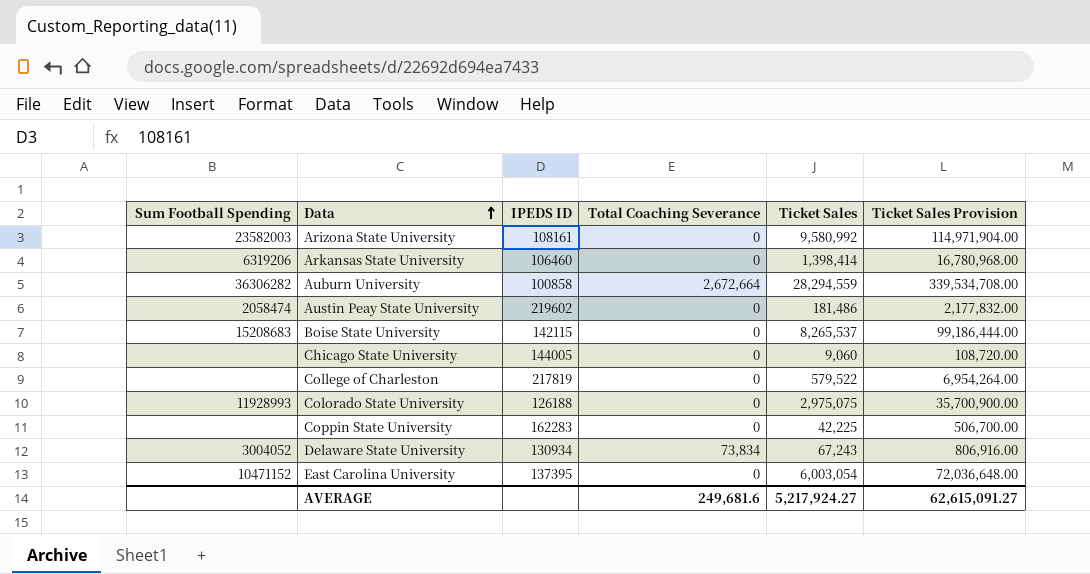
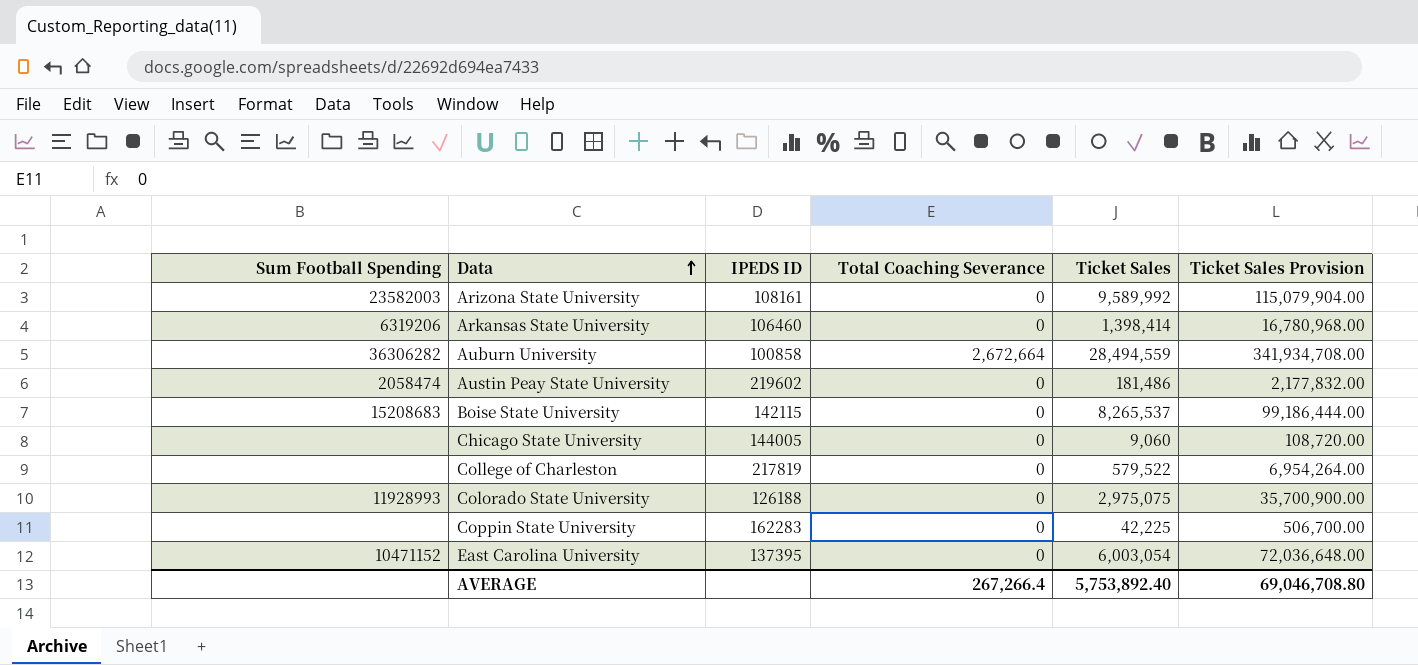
row Delaware State University: 3004052 | 130934 | 73,834 | 67,243 | 806,916.00 -> none
Arizona State University | Ticket Sales: 9,580,992 -> 9,589,992
Arizona State University | Ticket Sales Provision: 114,971,904.00 -> 115,079,904.00
Auburn University | Ticket Sales: 28,294,559 -> 28,494,559
Auburn University | Ticket Sales Provision: 339,534,708.00 -> 341,934,708.00
AVERAGE | Total Coaching Severance: 249,681.6 -> 267,266.4
AVERAGE | Ticket Sales: 5,217,924.27 -> 5,753,892.40
AVERAGE | Ticket Sales Provision: 62,615,091.27 -> 69,046,708.80

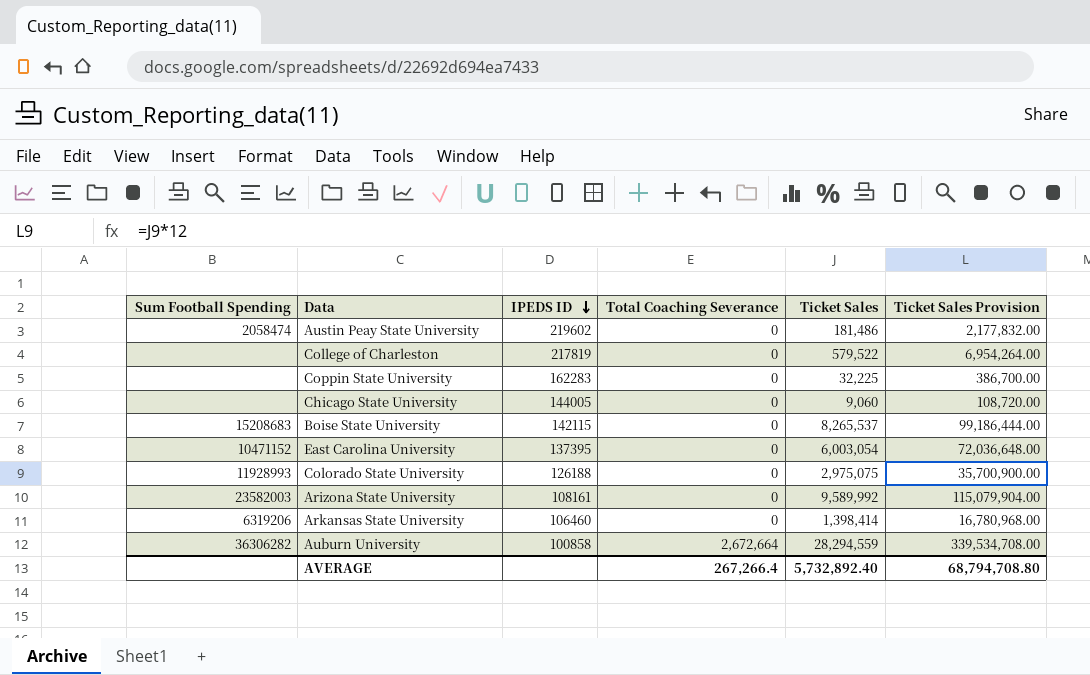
row order: Data ascending -> IPEDS ID descending
Coppin State University | Ticket Sales: 42,225 -> 32,225
Coppin State University | Ticket Sales Provision: 506,700.00 -> 386,700.00
Auburn University | Ticket Sales: 28,494,559 -> 28,294,559
Auburn University | Ticket Sales Provision: 341,934,708.00 -> 339,534,708.00
AVERAGE | Ticket Sales: 5,753,892.40 -> 5,732,892.40
AVERAGE | Ticket Sales Provision: 69,046,708.80 -> 68,794,708.80

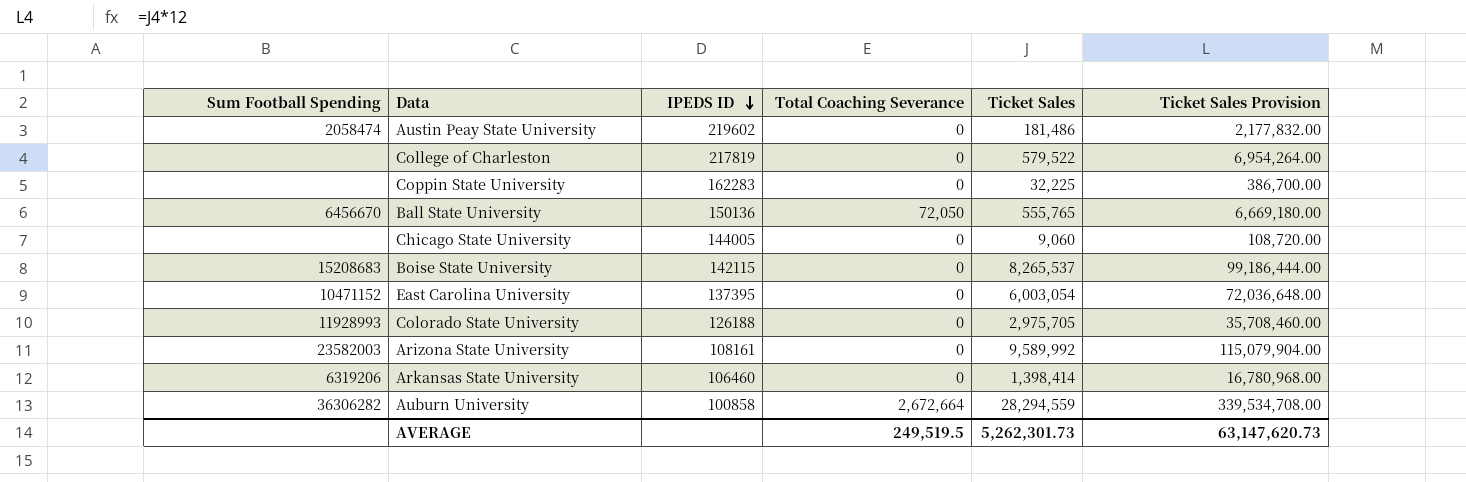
row Ball State University: none -> 6456670 | 150136 | 72,050 | 555,765 | 6,669,180.00
Colorado State University | Ticket Sales: 2,975,075 -> 2,975,705
Colorado State University | Ticket Sales Provision: 35,700,900.00 -> 35,708,460.00
AVERAGE | Total Coaching Severance: 267,266.4 -> 249,519.5
AVERAGE | Ticket Sales: 5,732,892.40 -> 5,262,301.73
AVERAGE | Ticket Sales Provision: 68,794,708.80 -> 63,147,620.73

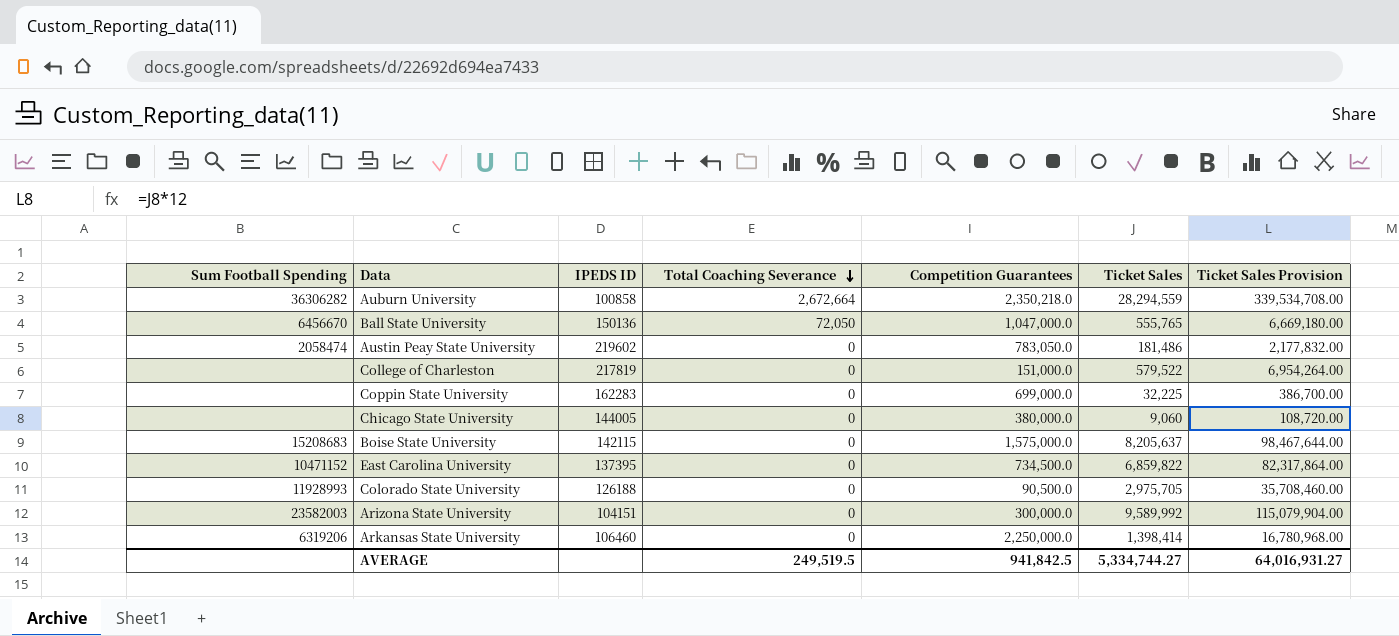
row order: IPEDS ID descending -> Total Coaching Severance descending
column Competition Guarantees | position: none -> 5
Boise State University | Ticket Sales: 8,265,537 -> 8,205,637
Boise State University | Ticket Sales Provision: 99,186,444.00 -> 98,467,644.00
East Carolina University | Ticket Sales: 6,003,054 -> 6,859,822
East Carolina University | Ticket Sales Provision: 72,036,648.00 -> 82,317,864.00
Arizona State University | IPEDS ID: 108161 -> 104151
AVERAGE | Ticket Sales: 5,262,301.73 -> 5,334,744.27
AVERAGE | Ticket Sales Provision: 63,147,620.73 -> 64,016,931.27

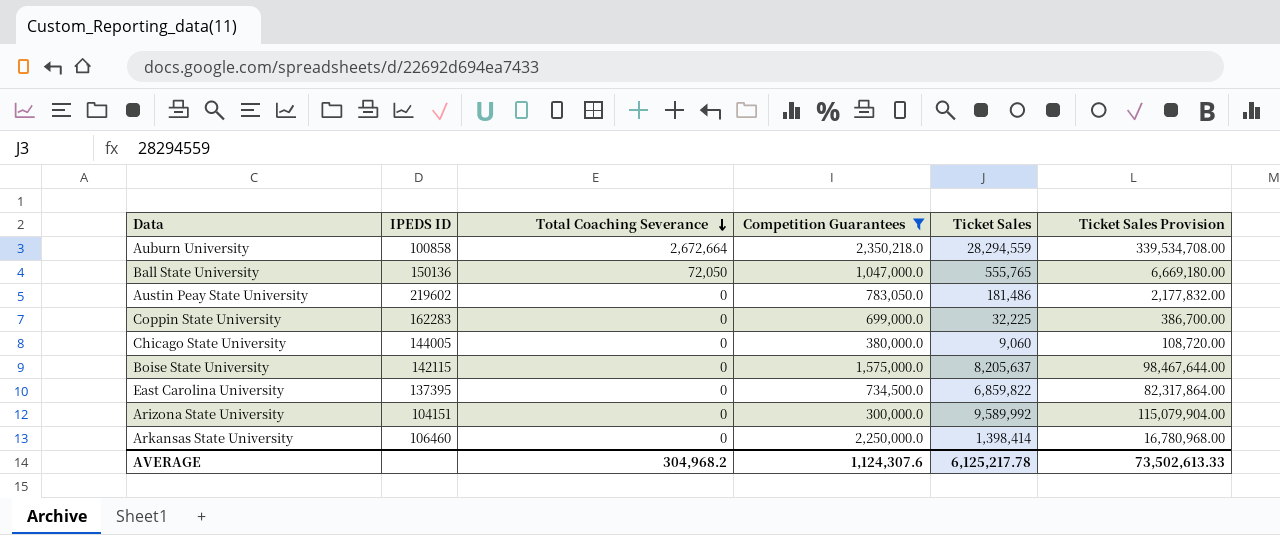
filter: none -> Competition Guarantees >= 300,000.0
column Sum Football Spending | position: 1 -> none
AVERAGE | Total Coaching Severance: 249,519.5 -> 304,968.2
AVERAGE | Competition Guarantees: 941,842.5 -> 1,124,307.6
AVERAGE | Ticket Sales: 5,334,744.27 -> 6,125,217.78
AVERAGE | Ticket Sales Provision: 64,016,931.27 -> 73,502,613.33

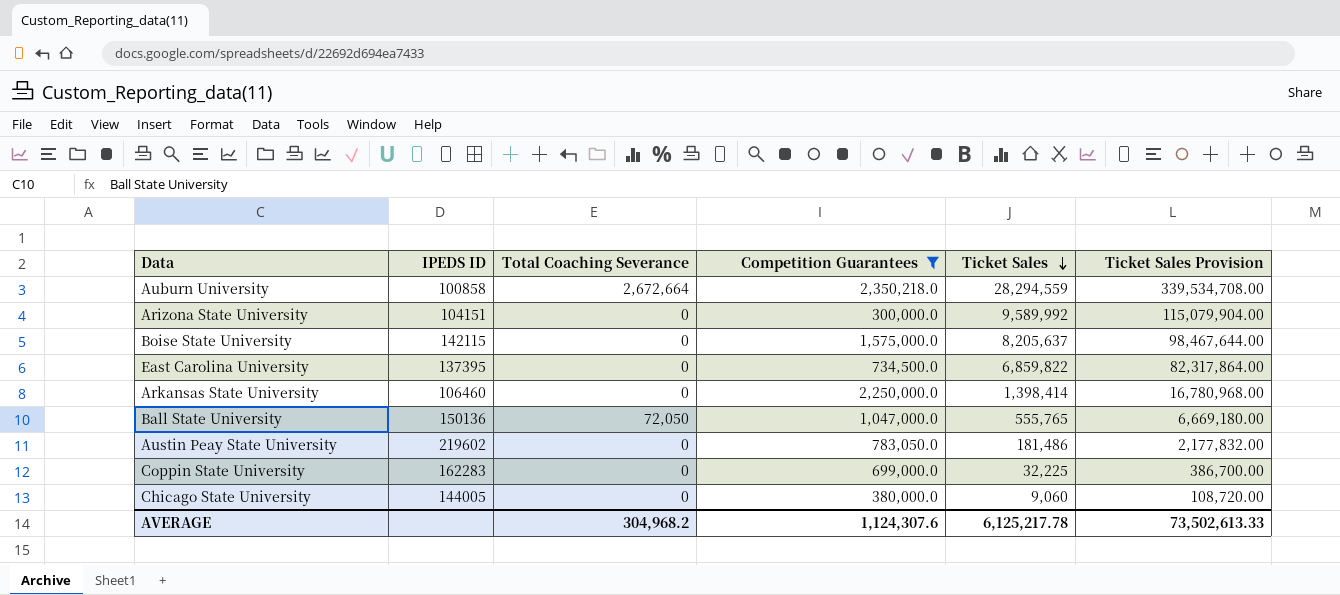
row order: Total Coaching Severance descending -> Ticket Sales descending

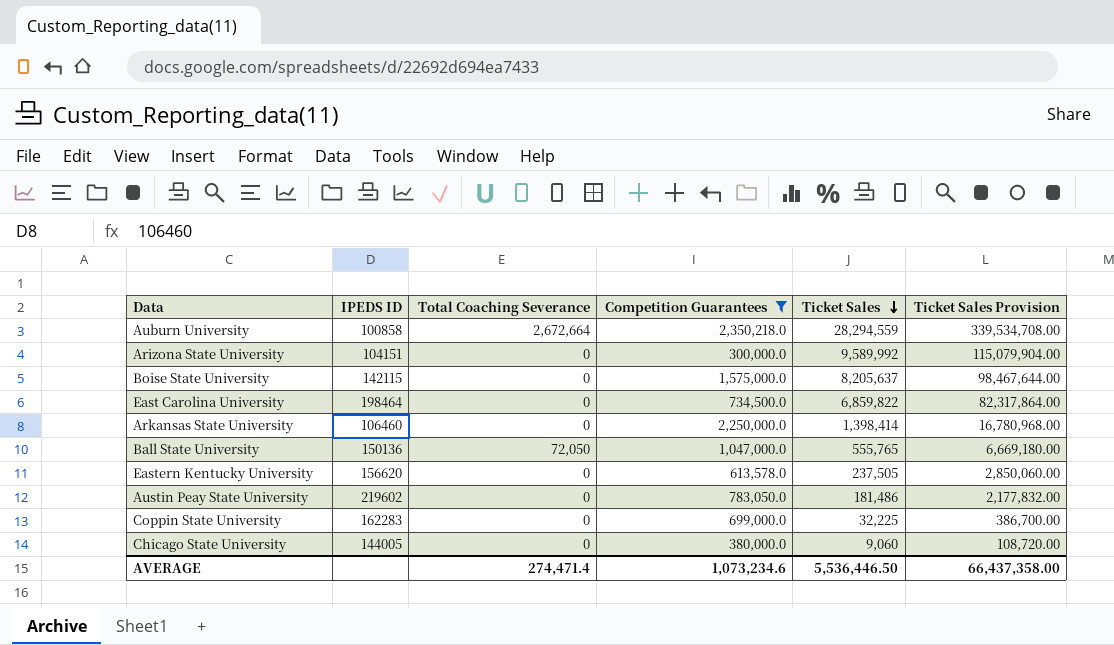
East Carolina University | IPEDS ID: 137395 -> 198464
row Eastern Kentucky University: none -> 156620 | 0 | 613,578.0 | 237,505 | 2,850,060.00
AVERAGE | Total Coaching Severance: 304,968.2 -> 274,471.4
AVERAGE | Competition Guarantees: 1,124,307.6 -> 1,073,234.6
AVERAGE | Ticket Sales: 6,125,217.78 -> 5,536,446.50
AVERAGE | Ticket Sales Provision: 73,502,613.33 -> 66,437,358.00

